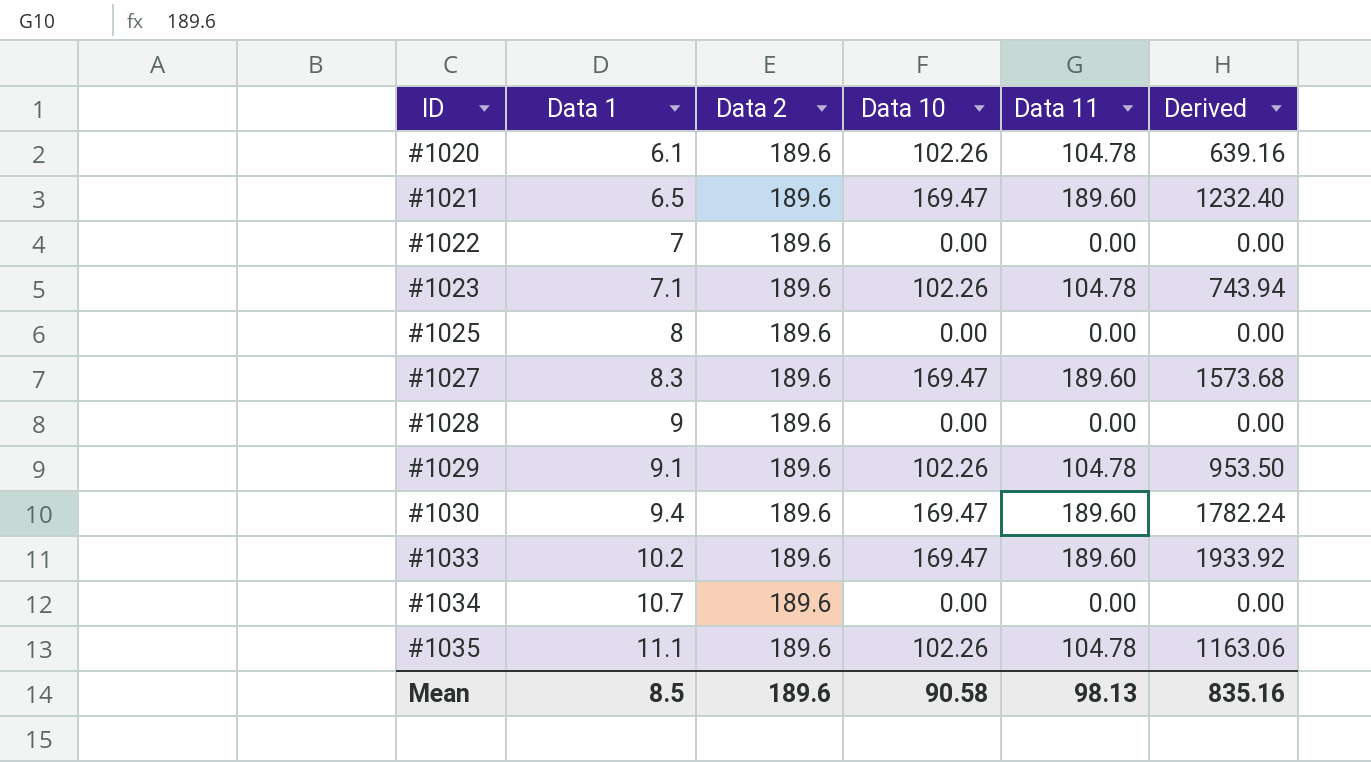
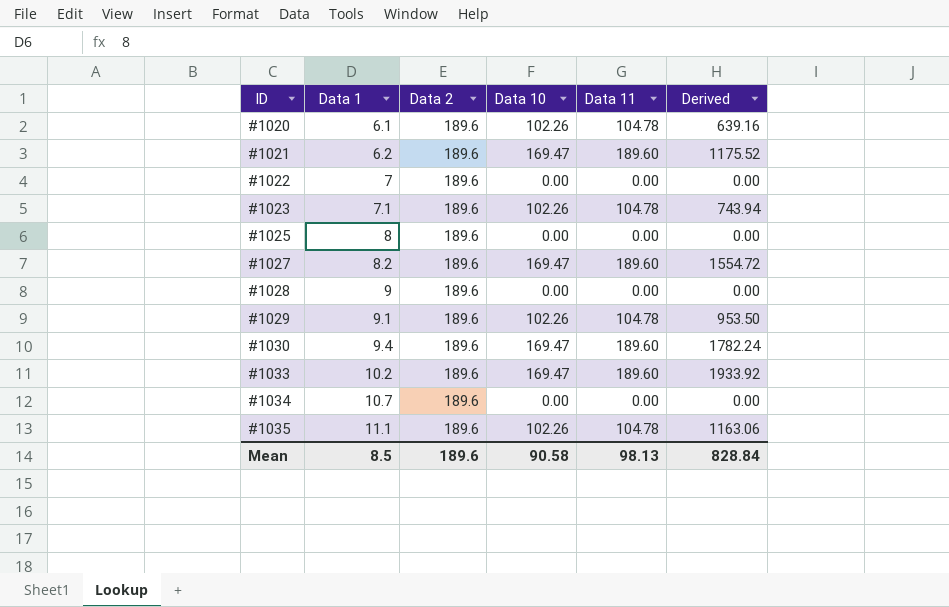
#1021 | Data 1: 6.5 -> 6.2
#1021 | Derived: 1232.40 -> 1175.52
#1027 | Data 1: 8.3 -> 8.2
#1027 | Derived: 1573.68 -> 1554.72
Mean | Derived: 835.16 -> 828.84

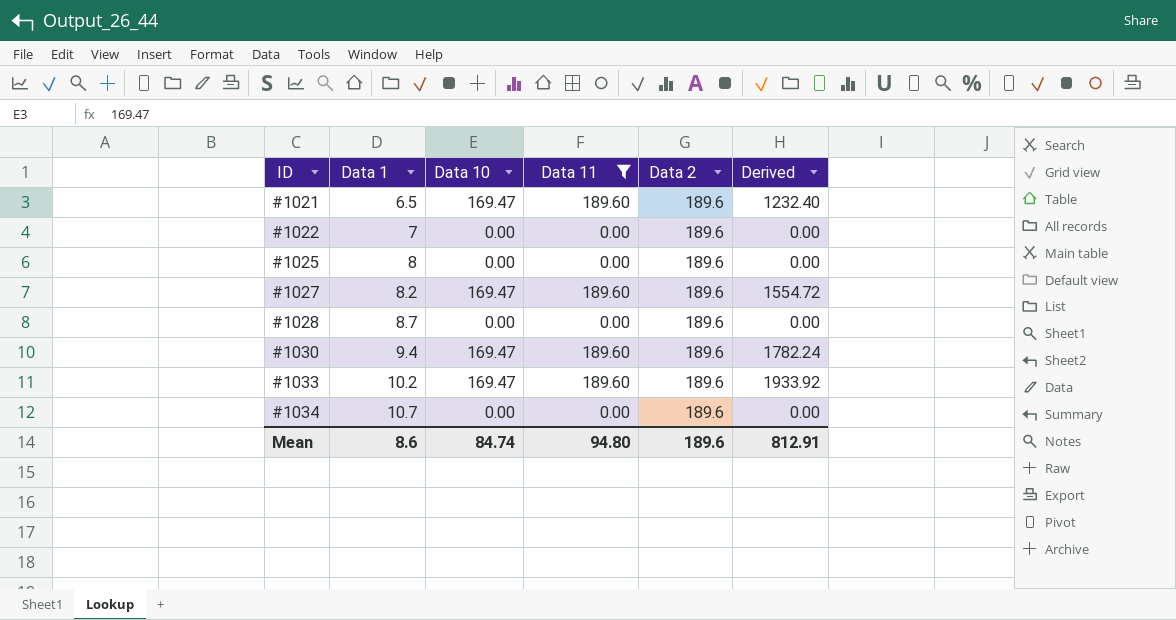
filter: none -> Data 11 != 104.78
column Data 2 | position: 3 -> 5
#1021 | Data 1: 6.2 -> 6.5
#1021 | Derived: 1175.52 -> 1232.40
#1028 | Data 1: 9 -> 8.7
Mean | Data 1: 8.5 -> 8.6
Mean | Data 10: 90.58 -> 84.74
Mean | Data 11: 98.13 -> 94.80
Mean | Derived: 828.84 -> 812.91

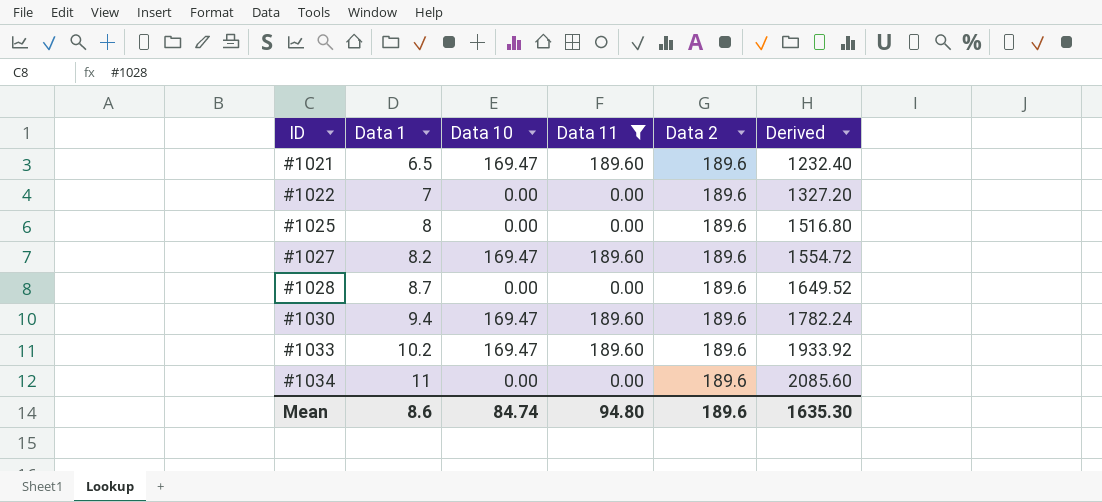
column Derived | formula: [Data 1] * [Data 11] -> [Data 1] * [Data 2]
#1034 | Data 1: 10.7 -> 11
Mean | Derived: 812.91 -> 1635.30

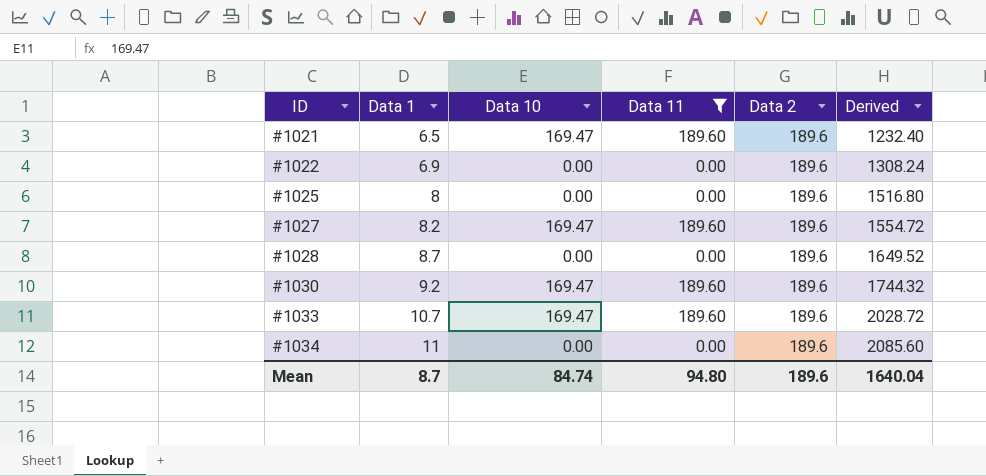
#1022 | Data 1: 7 -> 6.9
#1022 | Derived: 1327.20 -> 1308.24
#1030 | Data 1: 9.4 -> 9.2
#1030 | Derived: 1782.24 -> 1744.32
#1033 | Data 1: 10.2 -> 10.7
#1033 | Derived: 1933.92 -> 2028.72
Mean | Data 1: 8.6 -> 8.7
Mean | Derived: 1635.30 -> 1640.04

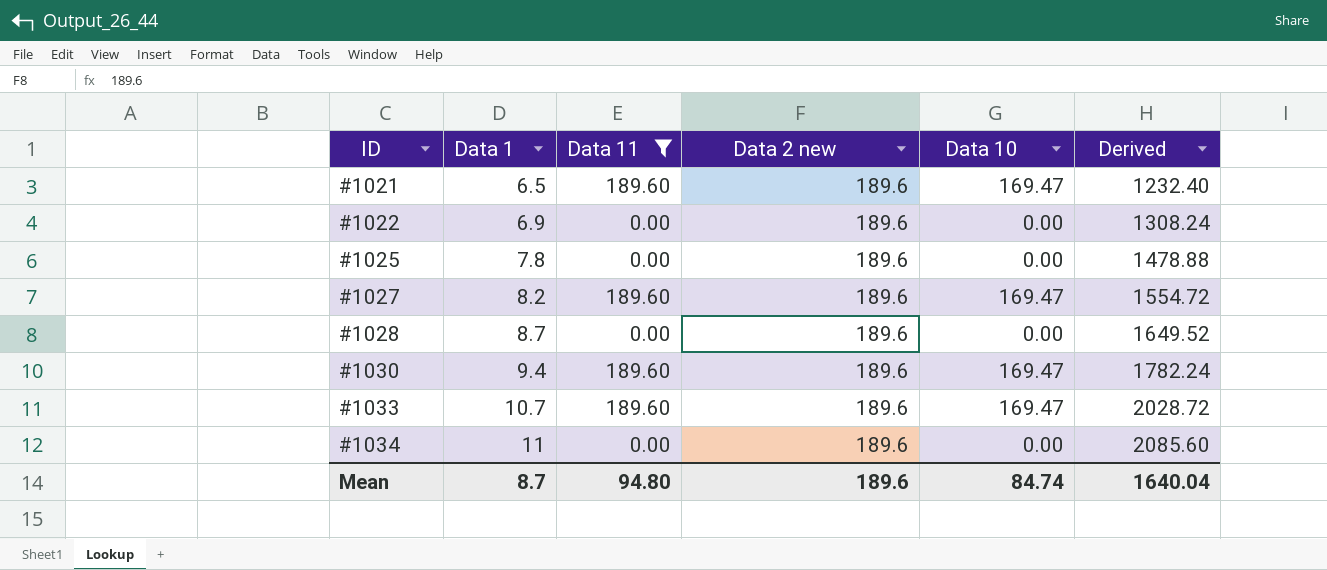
column name: Data 2 -> Data 2 new
column Data 10 | position: 3 -> 5
#1025 | Data 1: 8 -> 7.8
#1025 | Derived: 1516.80 -> 1478.88
#1030 | Data 1: 9.2 -> 9.4
#1030 | Derived: 1744.32 -> 1782.24

